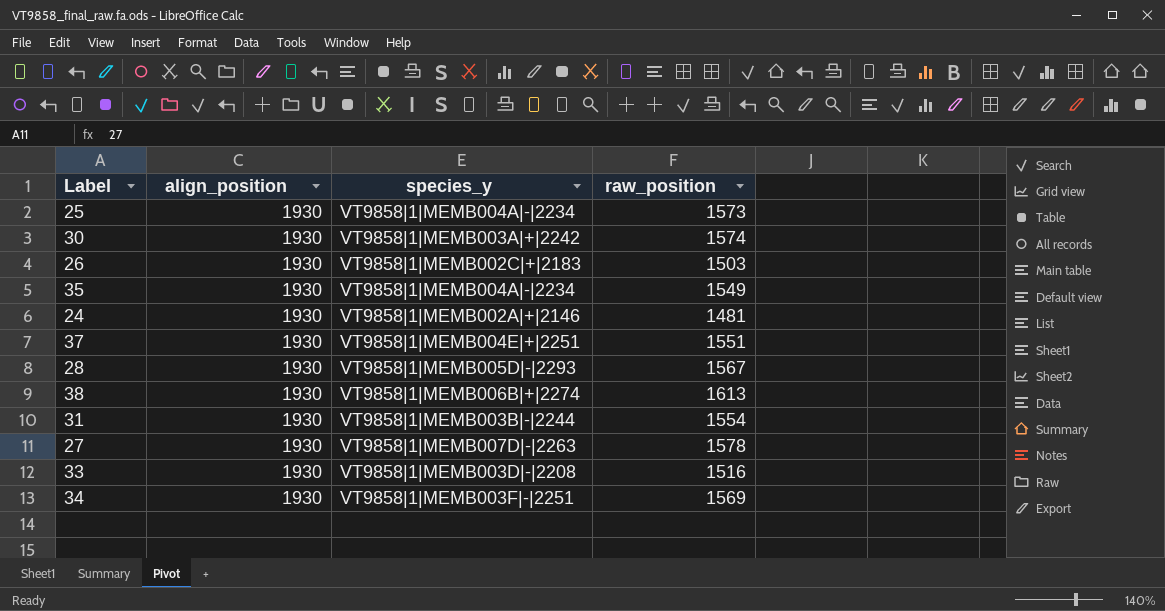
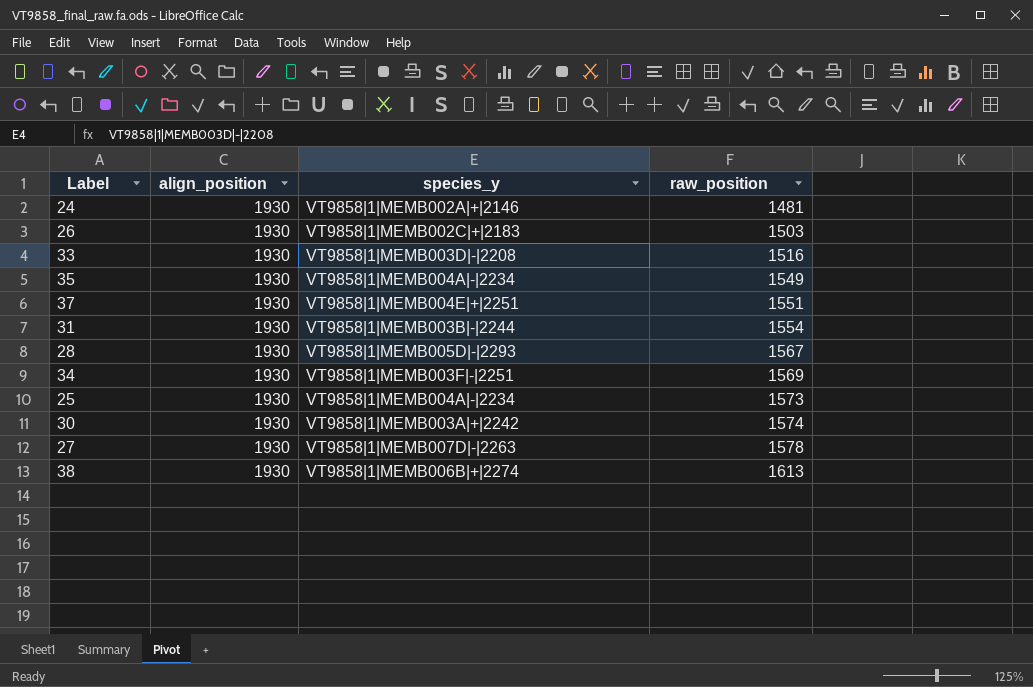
row order: none -> raw_position ascending

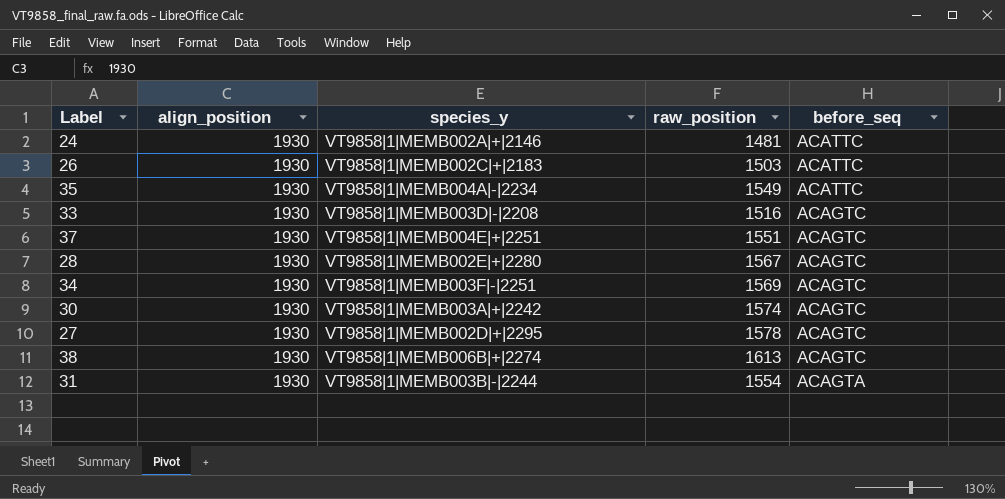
row order: raw_position ascending -> before_seq descending
column before_seq | position: none -> 5
row 25: 1930 | VT9858|1|MEMB004A|-|2234 | 1573 -> none
28 | species_y: VT9858|1|MEMB005D|-|2293 -> VT9858|1|MEMB002E|+|2280
27 | species_y: VT9858|1|MEMB007D|-|2263 -> VT9858|1|MEMB002D|+|2295

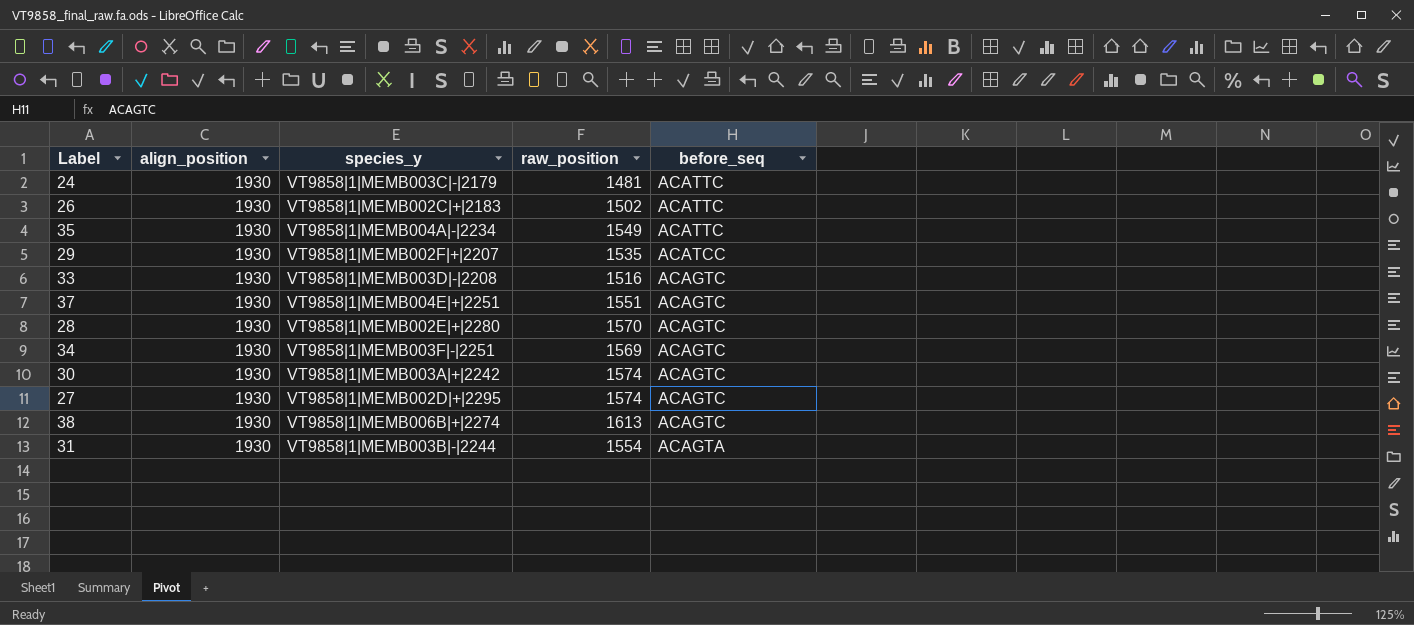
24 | species_y: VT9858|1|MEMB002A|+|2146 -> VT9858|1|MEMB003C|-|2179
26 | raw_position: 1503 -> 1502
row 29: none -> 1930 | VT9858|1|MEMB002F|+|2207 | 1535 | ACATCC
28 | raw_position: 1567 -> 1570
27 | raw_position: 1578 -> 1574

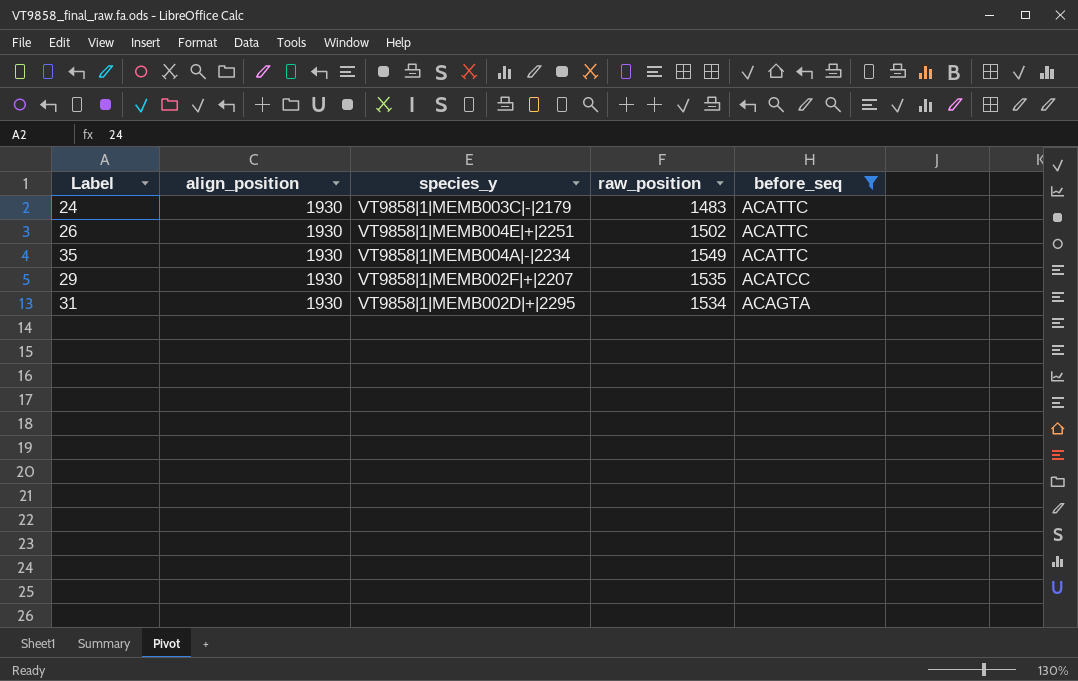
filter: none -> before_seq != ACAGTC
24 | raw_position: 1481 -> 1483
26 | species_y: VT9858|1|MEMB002C|+|2183 -> VT9858|1|MEMB004E|+|2251
31 | species_y: VT9858|1|MEMB003B|-|2244 -> VT9858|1|MEMB002D|+|2295
31 | raw_position: 1554 -> 1534

